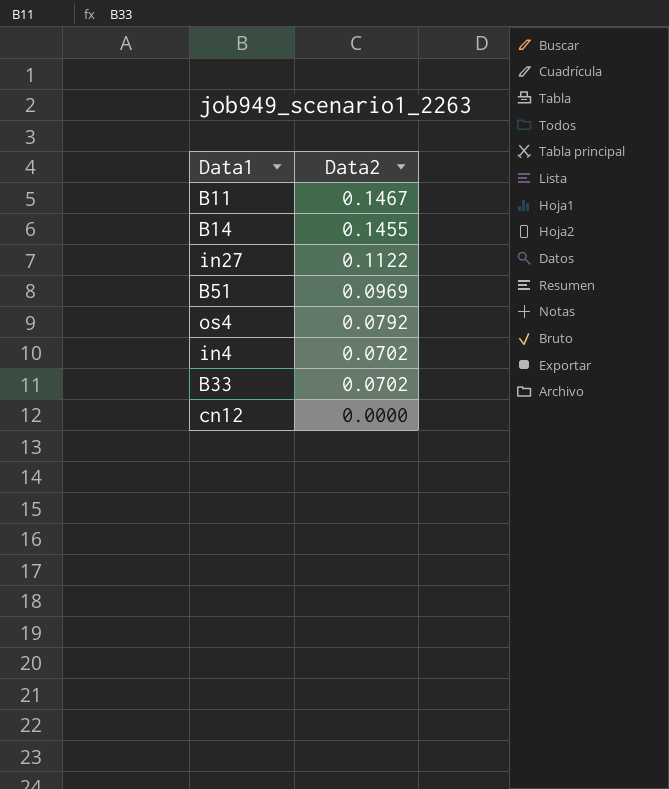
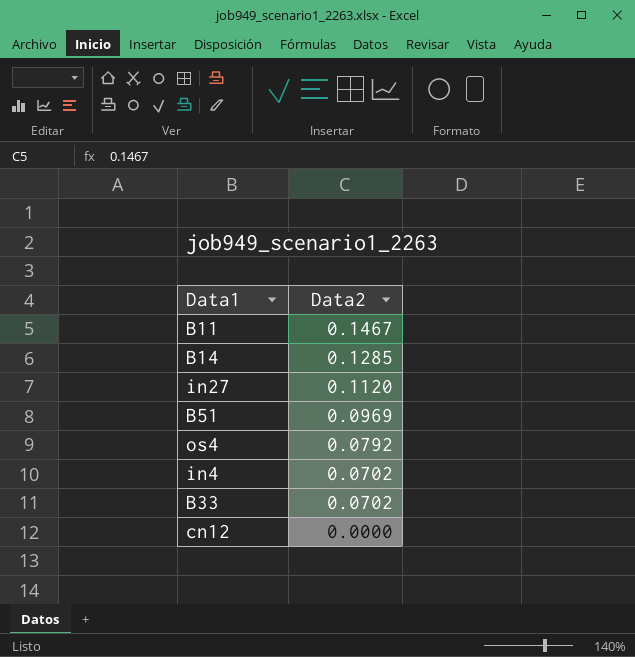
B14 | Data2: 0.1455 -> 0.1285
in27 | Data2: 0.1122 -> 0.1120

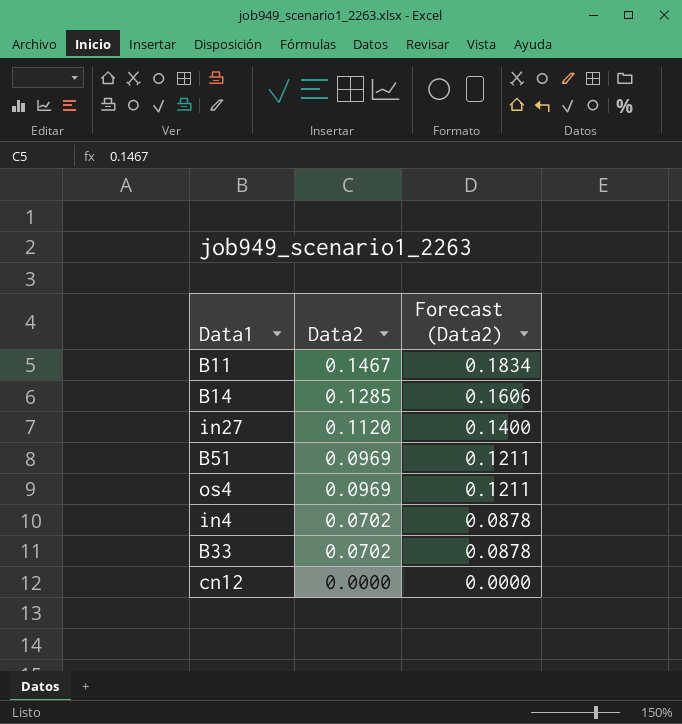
column Forecast (Data2) | formula: none -> [Data2] * 1.25
os4 | Data2: 0.0792 -> 0.0969

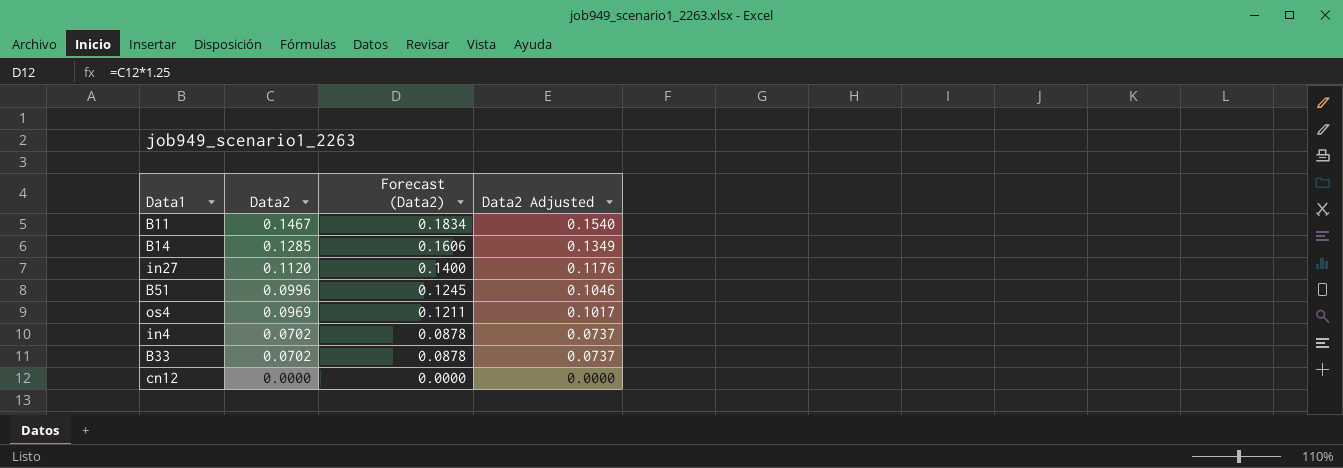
column Data2 Adjusted | formula: none -> [Data2] * 1.05
B51 | Data2: 0.0969 -> 0.0996
B51 | Forecast (Data2): 0.1211 -> 0.1245

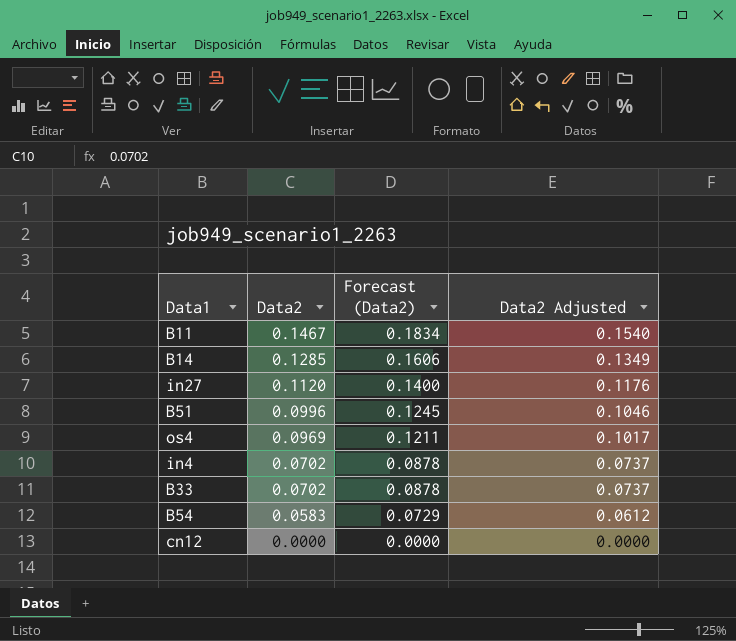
row B54: none -> 0.0583 | 0.0729 | 0.0612

